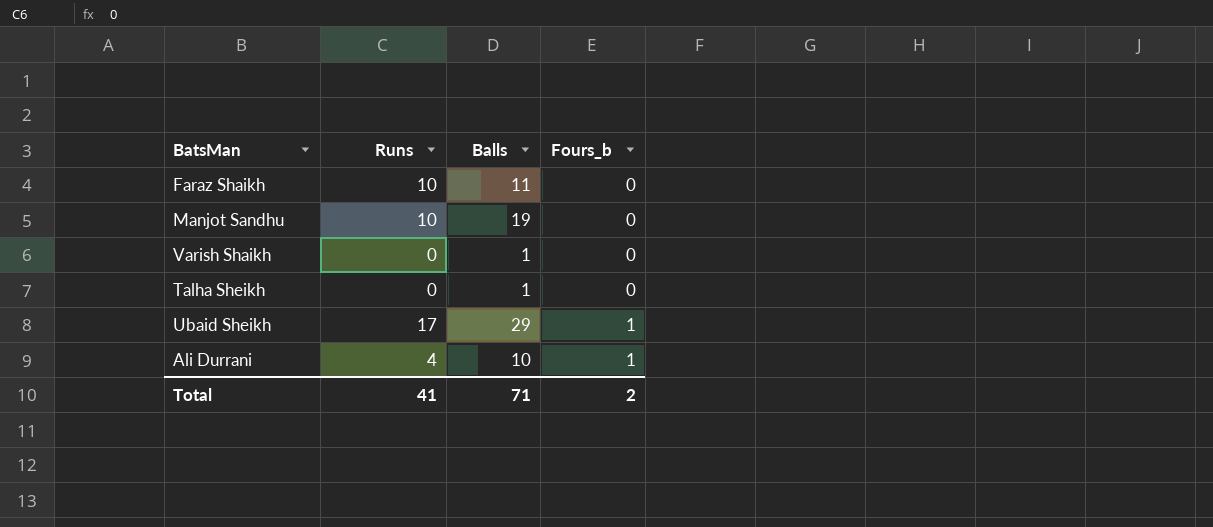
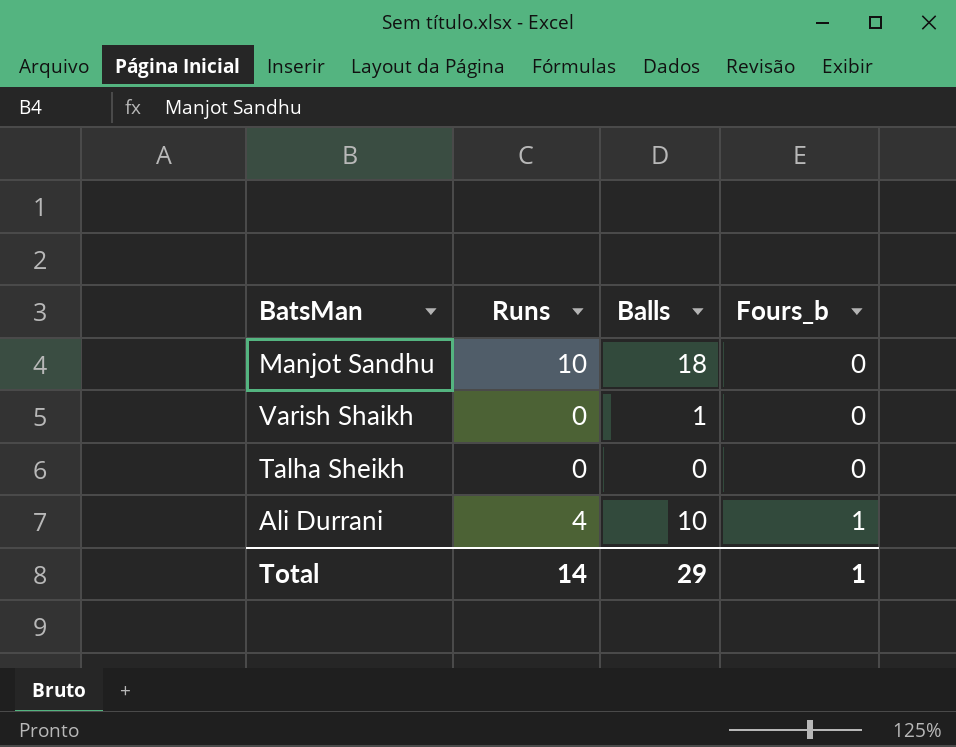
row Faraz Shaikh: 10 | 11 | 0 -> none
row Ubaid Sheikh: 17 | 29 | 1 -> none
Manjot Sandhu | Balls: 19 -> 18
Talha Sheikh | Balls: 1 -> 0
Total | Runs: 41 -> 14
Total | Balls: 71 -> 29
Total | Fours_b: 2 -> 1

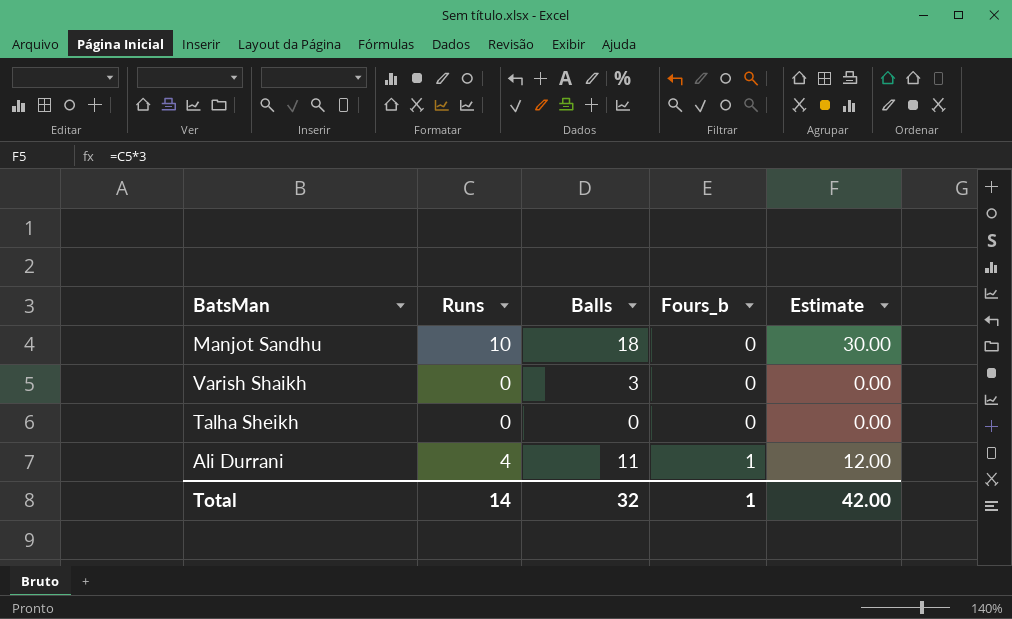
column Estimate | formula: none -> [Runs] * 3
Varish Shaikh | Balls: 1 -> 3
Ali Durrani | Balls: 10 -> 11
Total | Balls: 29 -> 32

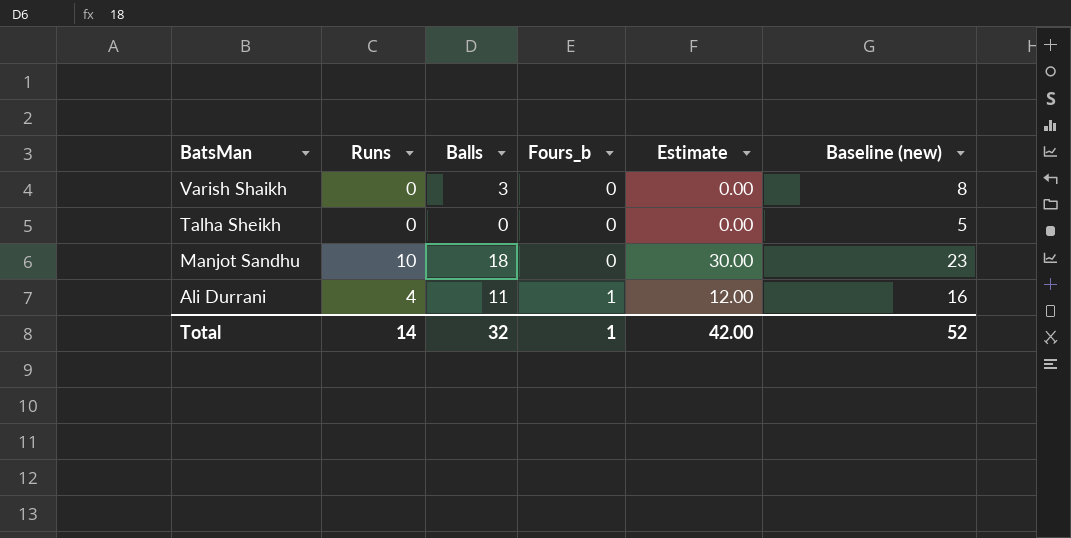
row order: Fours_b ascending -> BatsMan descending
column Baseline (new) | formula: none -> [Balls] + 5

